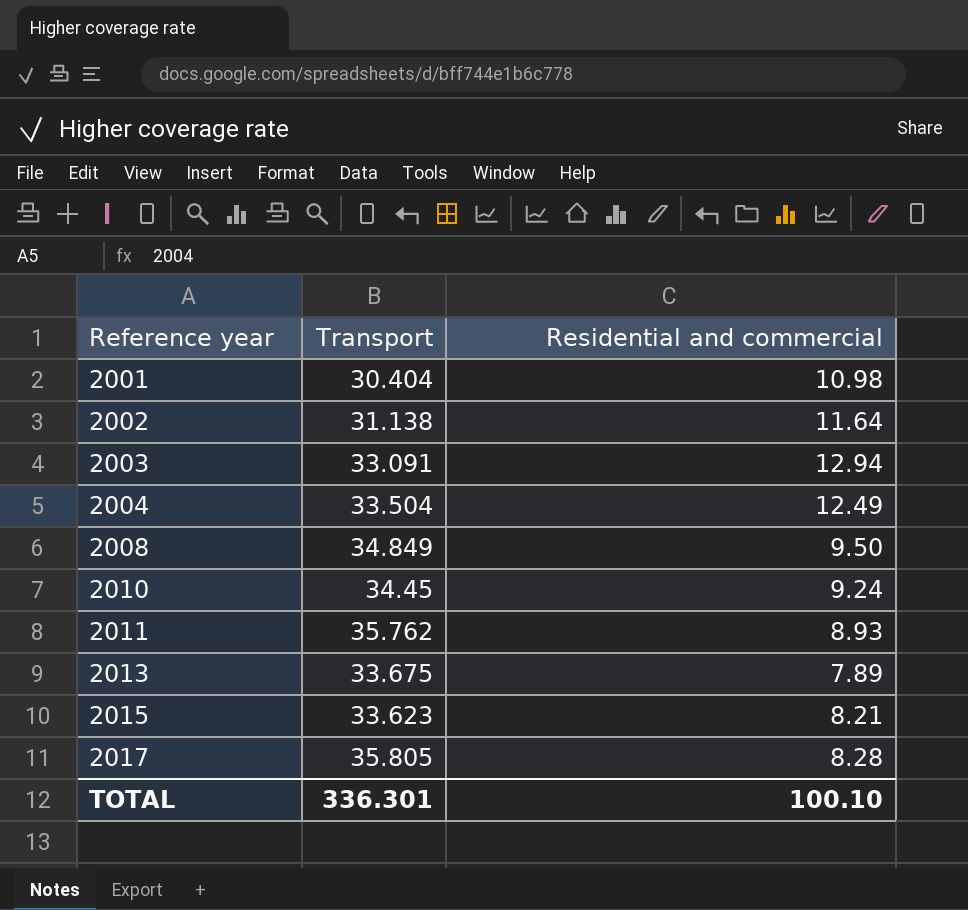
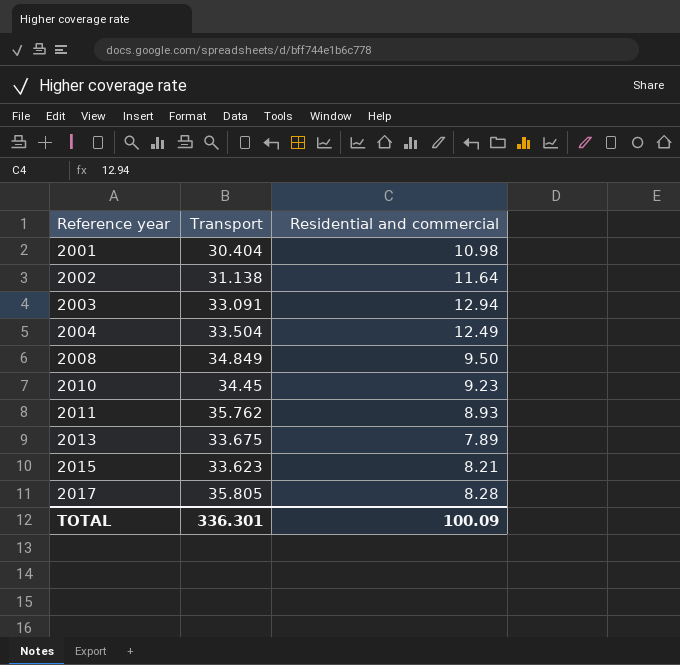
2010 | Residential and commercial: 9.24 -> 9.23
TOTAL | Residential and commercial: 100.10 -> 100.09

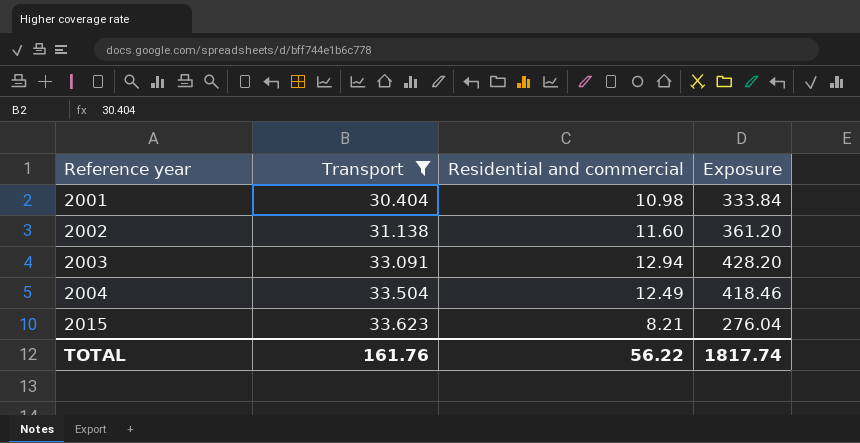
filter: none -> Transport <= 33.623
column Exposure | formula: none -> [Transport] * [Residential and commercial]
2002 | Residential and commercial: 11.64 -> 11.60
TOTAL | Transport: 336.301 -> 161.76
TOTAL | Residential and commercial: 100.09 -> 56.22

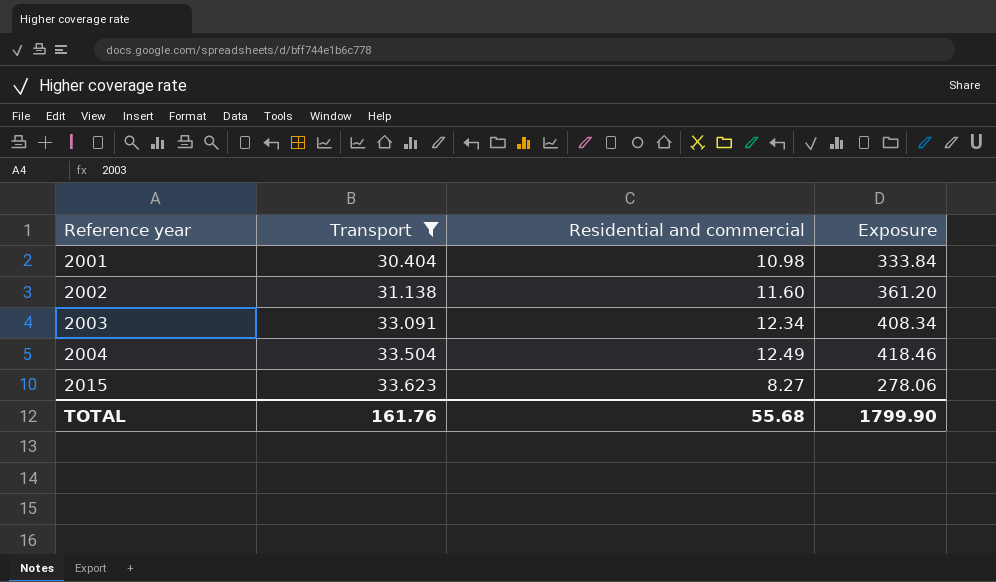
2003 | Residential and commercial: 12.94 -> 12.34
2003 | Exposure: 428.20 -> 408.34
2015 | Residential and commercial: 8.21 -> 8.27
2015 | Exposure: 276.04 -> 278.06
TOTAL | Residential and commercial: 56.22 -> 55.68
TOTAL | Exposure: 1817.74 -> 1799.90

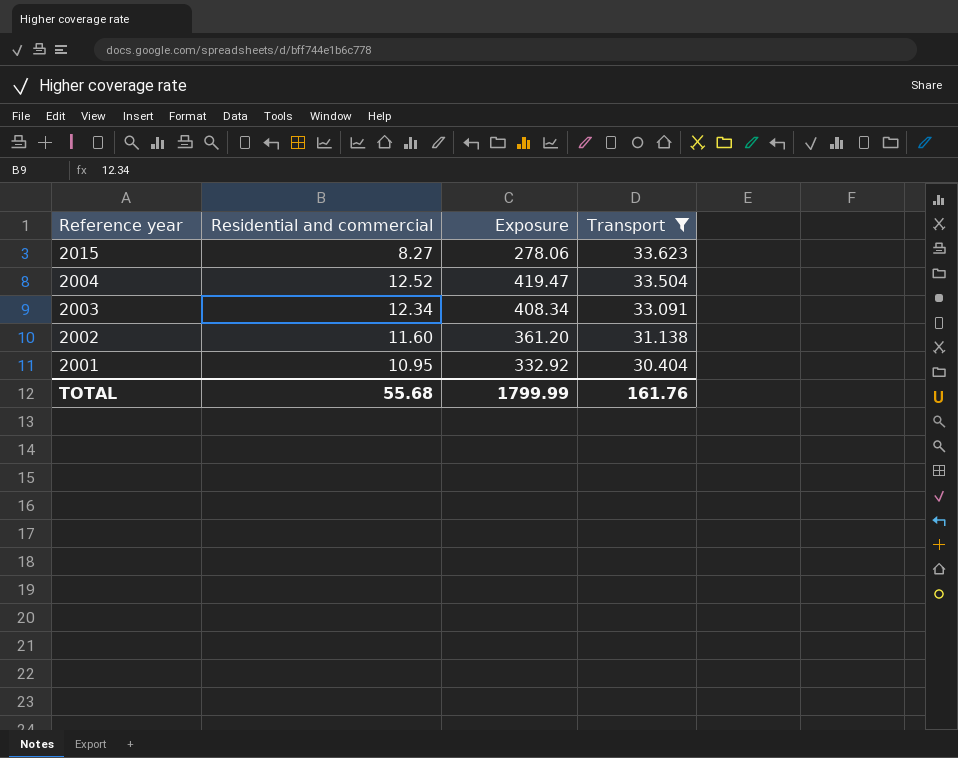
row order: Reference year ascending -> Reference year descending
column Transport | position: 2 -> 4
2004 | Residential and commercial: 12.49 -> 12.52
2004 | Exposure: 418.46 -> 419.47
2001 | Residential and commercial: 10.98 -> 10.95
2001 | Exposure: 333.84 -> 332.92
TOTAL | Exposure: 1799.90 -> 1799.99

